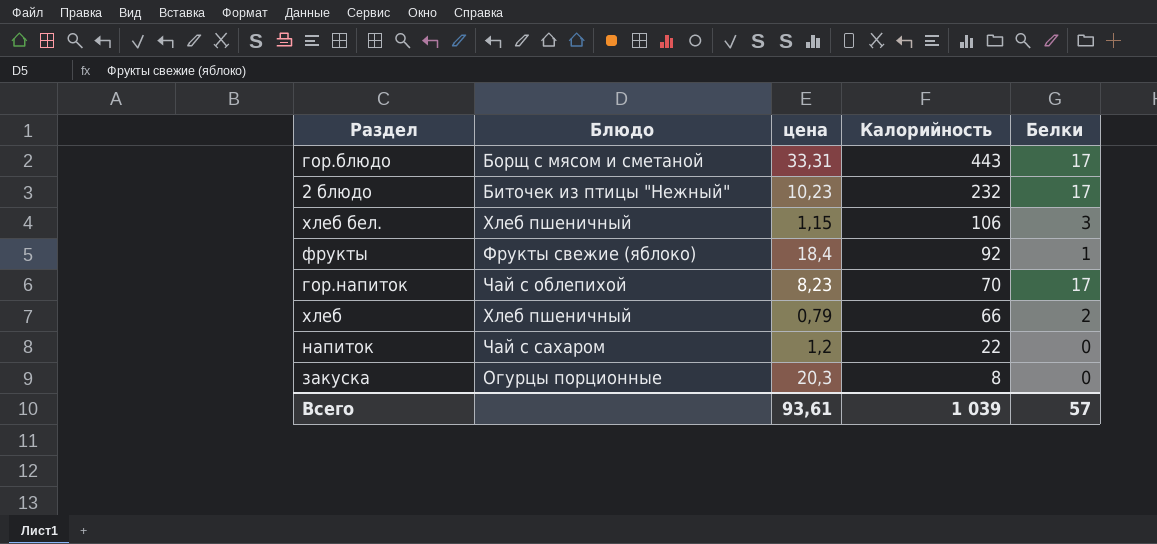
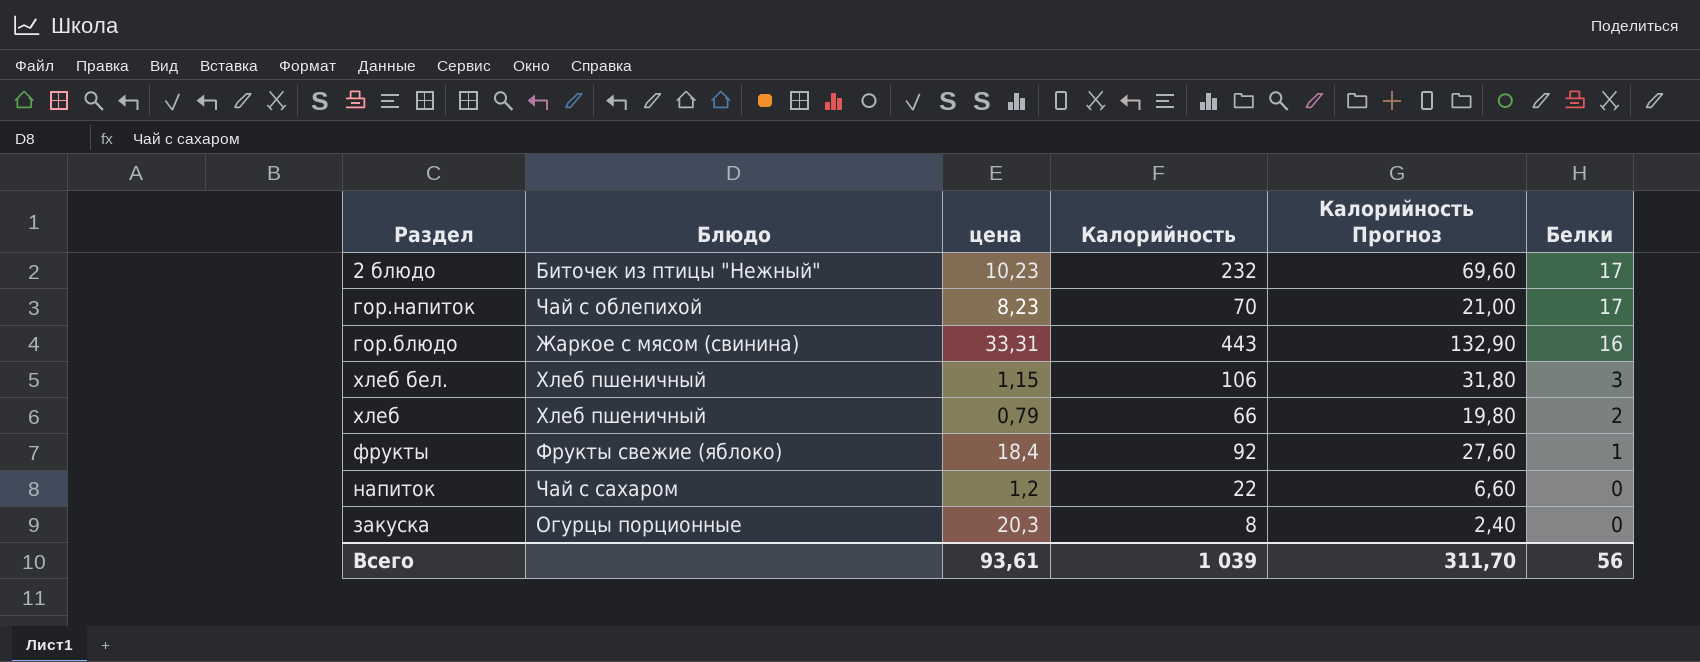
row order: Калорийность descending -> Белки descending
column Калорийность Прогноз | formula: none -> [Калорийность] * 0,3
гор.блюдо | Блюдо: Борщ с мясом и сметаной -> Жаркое с мясом (свинина)
гор.блюдо | Белки: 17 -> 16
Всего | Белки: 57 -> 56

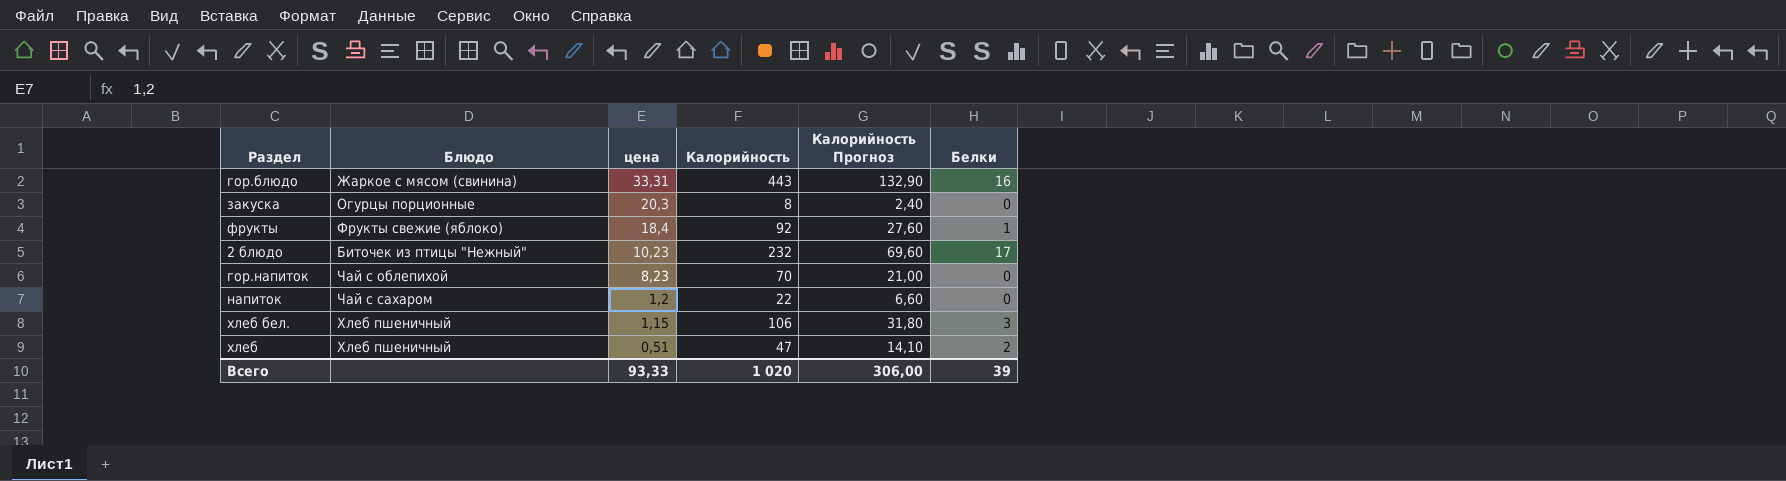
row order: Белки descending -> цена descending
гор.напиток | Белки: 17 -> 0
хлеб | цена: 0,79 -> 0,51
хлеб | Калорийность: 66 -> 47
хлеб | Калорийность Прогноз: 19,80 -> 14,10
Всего | цена: 93,61 -> 93,33
Всего | Калорийность: 1 039 -> 1 020
Всего | Калорийность Прогноз: 311,70 -> 306,00
Всего | Белки: 56 -> 39

